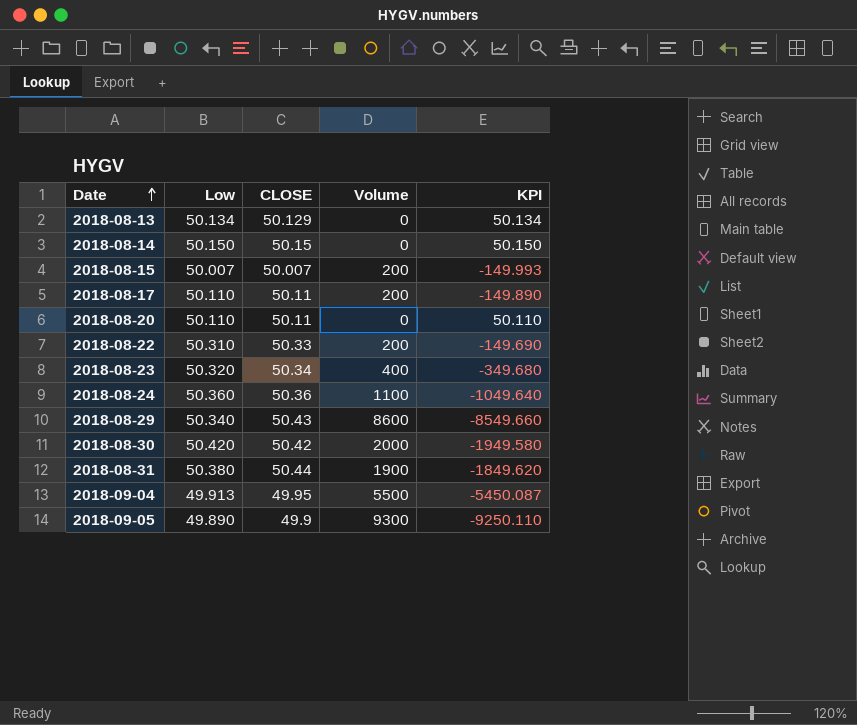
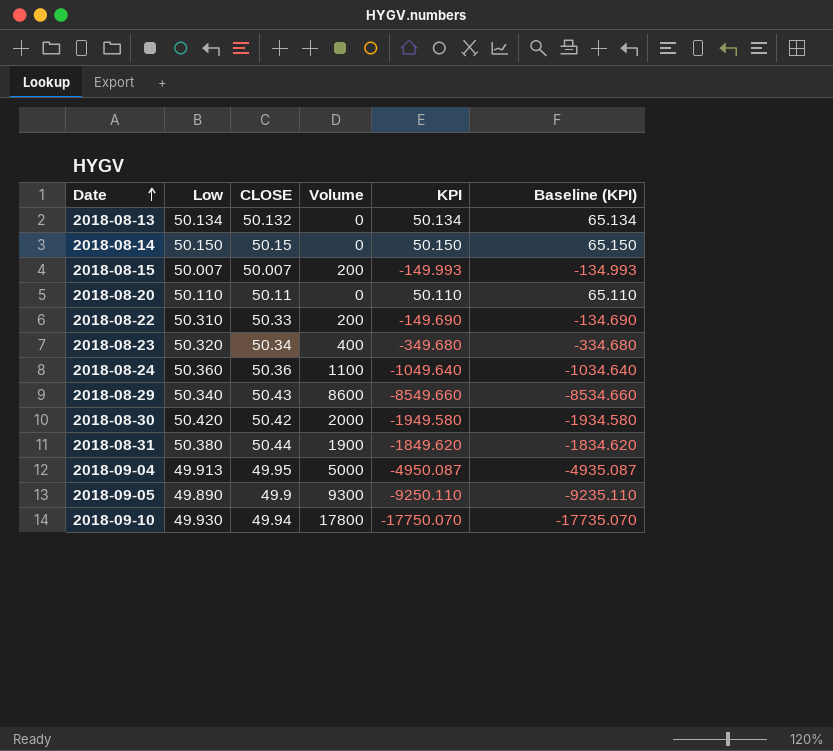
column Baseline (KPI) | formula: none -> [KPI] + 15
row 2018-08-17: 50.110 | 50.11 | 200 | -149.890 -> none
2018-08-13 | CLOSE: 50.129 -> 50.132
2018-09-04 | Volume: 5500 -> 5000
2018-09-04 | KPI: -5450.087 -> -4950.087
row 2018-09-10: none -> 49.930 | 49.94 | 17800 | -17750.070 | -17735.070

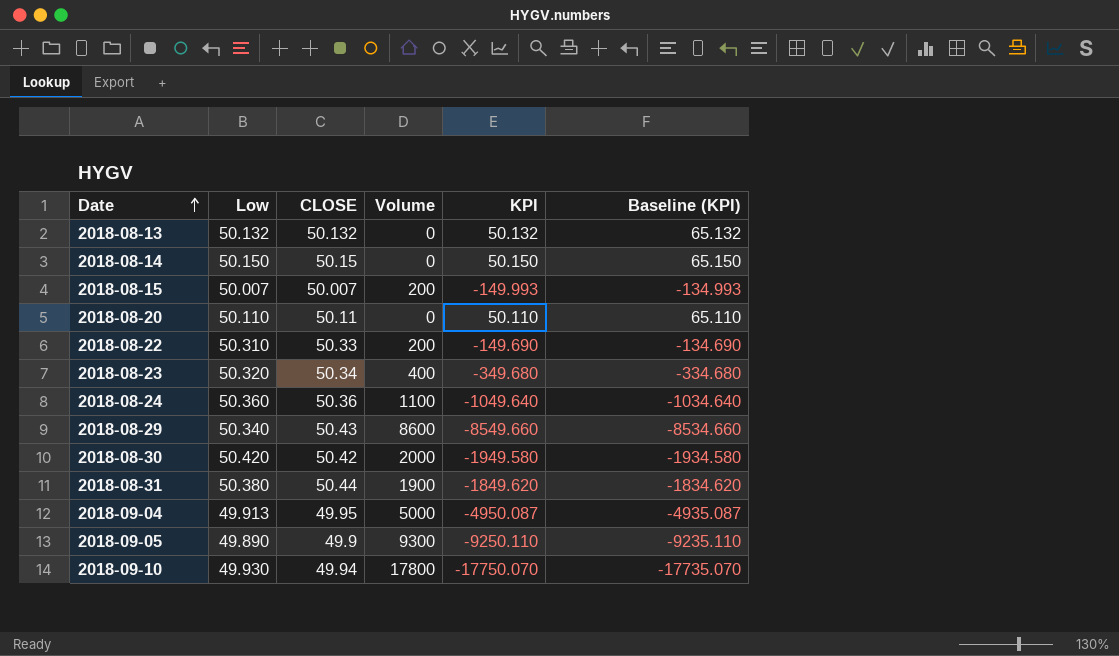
2018-08-13 | Low: 50.134 -> 50.132
2018-08-13 | KPI: 50.134 -> 50.132
2018-08-13 | Baseline (KPI): 65.134 -> 65.132

